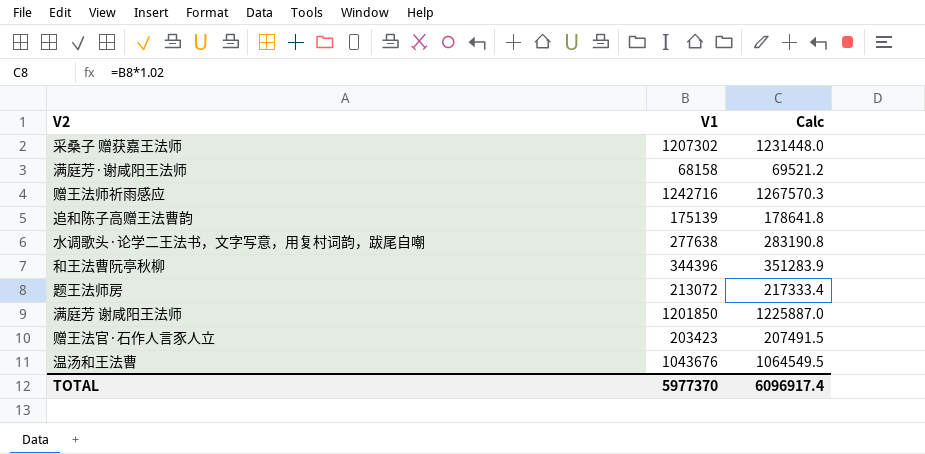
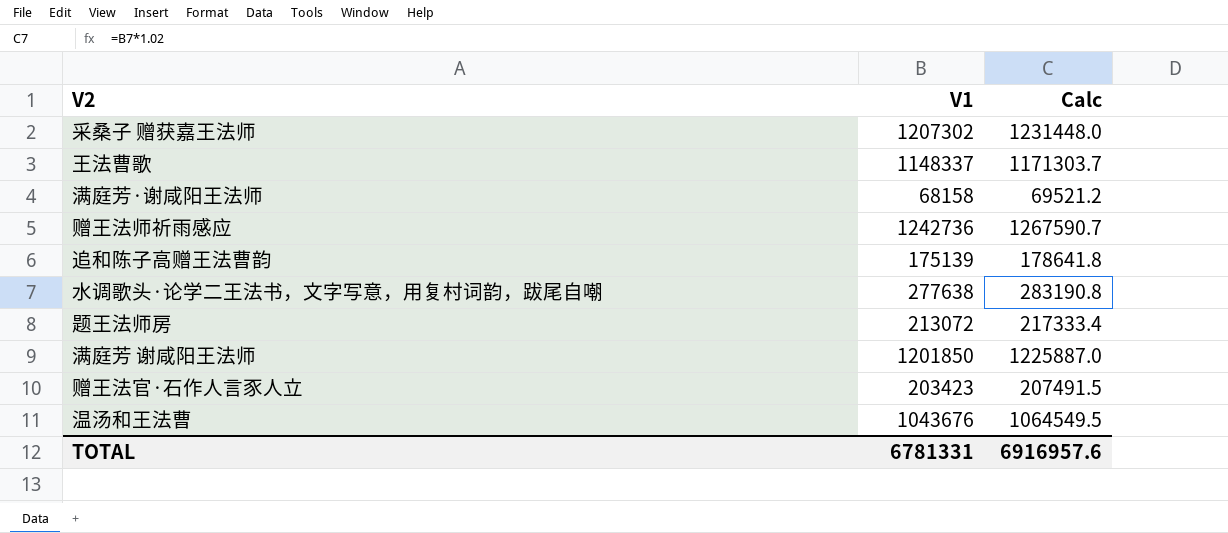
row 和王法曹阮亭秋柳: 344396 | 351283.9 -> none
row 王法曹歌: none -> 1148337 | 1171303.7
赠王法师祈雨感应 | V1: 1242716 -> 1242736
赠王法师祈雨感应 | Calc: 1267570.3 -> 1267590.7
TOTAL | V1: 5977370 -> 6781331
TOTAL | Calc: 6096917.4 -> 6916957.6

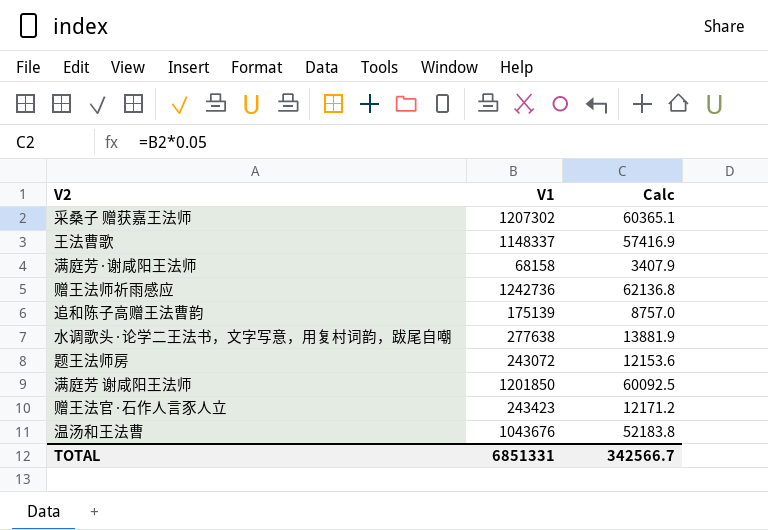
column Calc | formula: [V1] * 1.02 -> [V1] * 0.05
题王法师房 | V1: 213072 -> 243072
赠王法官·石作人言豕人立 | V1: 203423 -> 243423
TOTAL | V1: 6781331 -> 6851331
TOTAL | Calc: 6916957.6 -> 342566.7

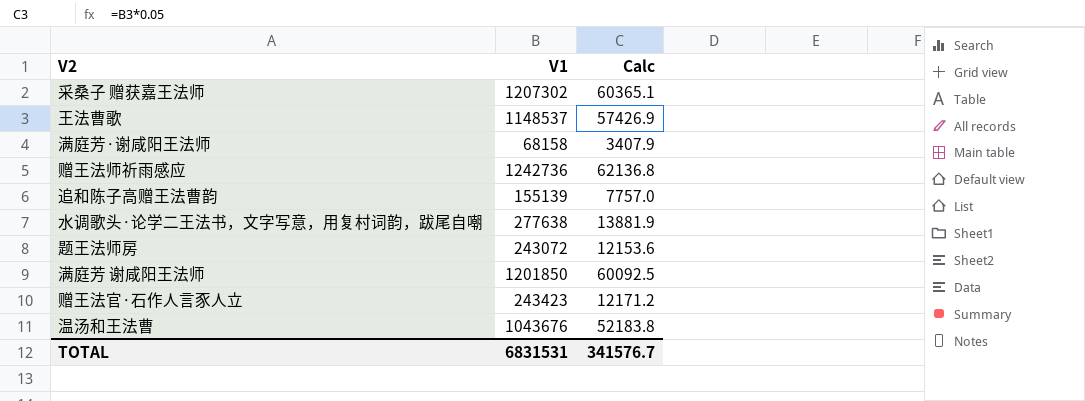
王法曹歌 | V1: 1148337 -> 1148537
王法曹歌 | Calc: 57416.9 -> 57426.9
追和陈子高赠王法曹韵 | V1: 175139 -> 155139
追和陈子高赠王法曹韵 | Calc: 8757.0 -> 7757.0
TOTAL | V1: 6851331 -> 6831531
TOTAL | Calc: 342566.7 -> 341576.7

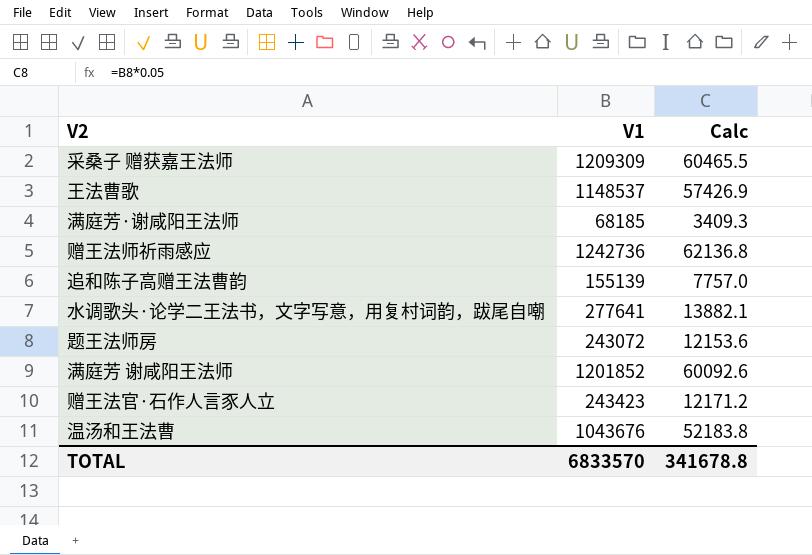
采桑子 赠获嘉王法师 | V1: 1207302 -> 1209309
采桑子 赠获嘉王法师 | Calc: 60365.1 -> 60465.5
满庭芳·谢咸阳王法师 | V1: 68158 -> 68185
满庭芳·谢咸阳王法师 | Calc: 3407.9 -> 3409.3
水调歌头·论学二王法书，文字写意，用复村词韵，跋尾自嘲 | V1: 277638 -> 277641
水调歌头·论学二王法书，文字写意，用复村词韵，跋尾自嘲 | Calc: 13881.9 -> 13882.1
满庭芳 谢咸阳王法师 | V1: 1201850 -> 1201852
满庭芳 谢咸阳王法师 | Calc: 60092.5 -> 60092.6
TOTAL | V1: 6831531 -> 6833570
TOTAL | Calc: 341576.7 -> 341678.8

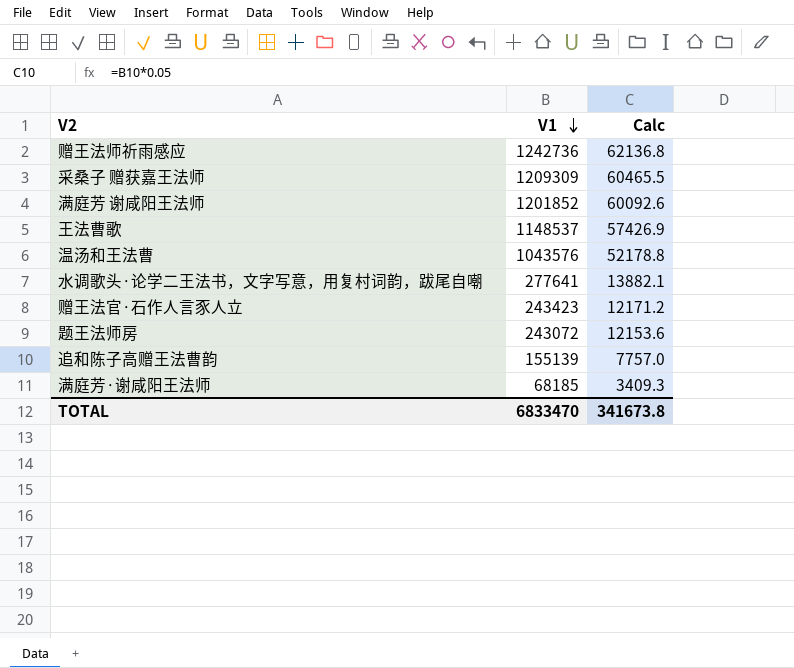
row order: none -> V1 descending
温汤和王法曹 | V1: 1043676 -> 1043576
温汤和王法曹 | Calc: 52183.8 -> 52178.8
TOTAL | V1: 6833570 -> 6833470
TOTAL | Calc: 341678.8 -> 341673.8

